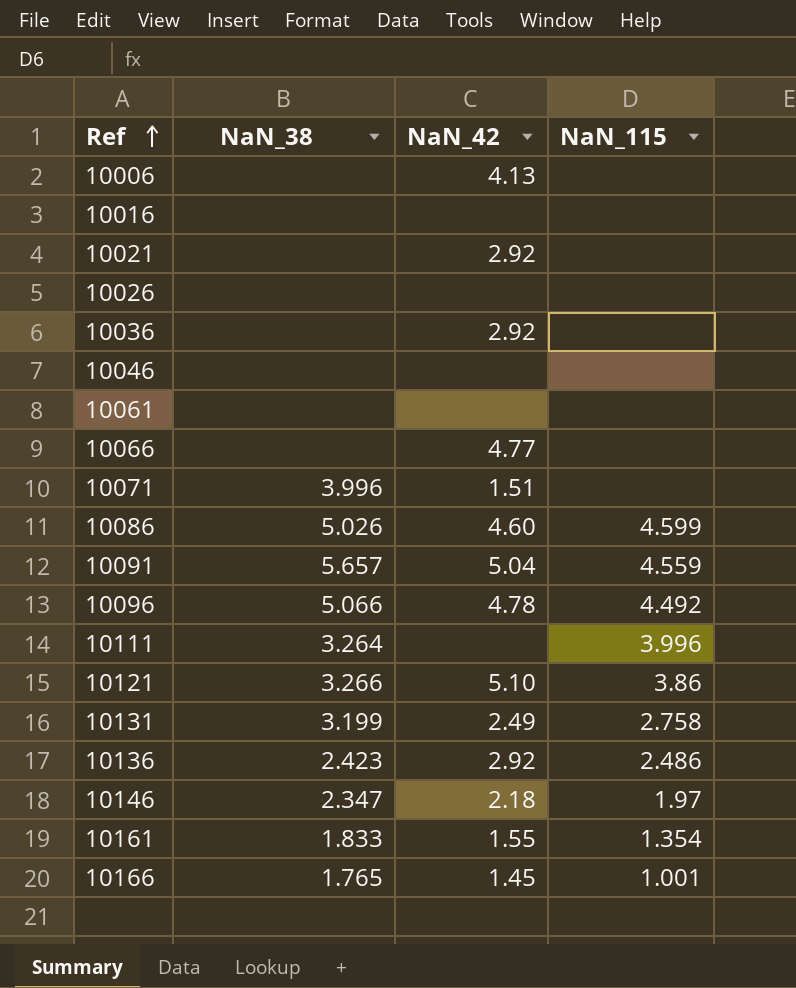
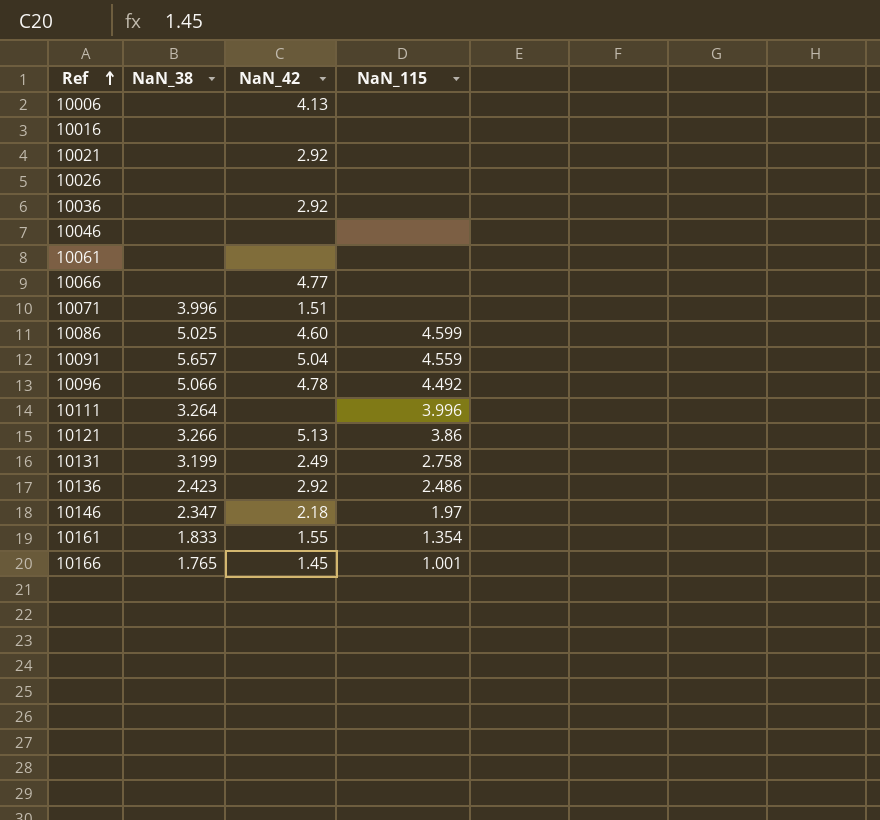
10086 | NaN_38: 5.026 -> 5.025
10121 | NaN_42: 5.10 -> 5.13

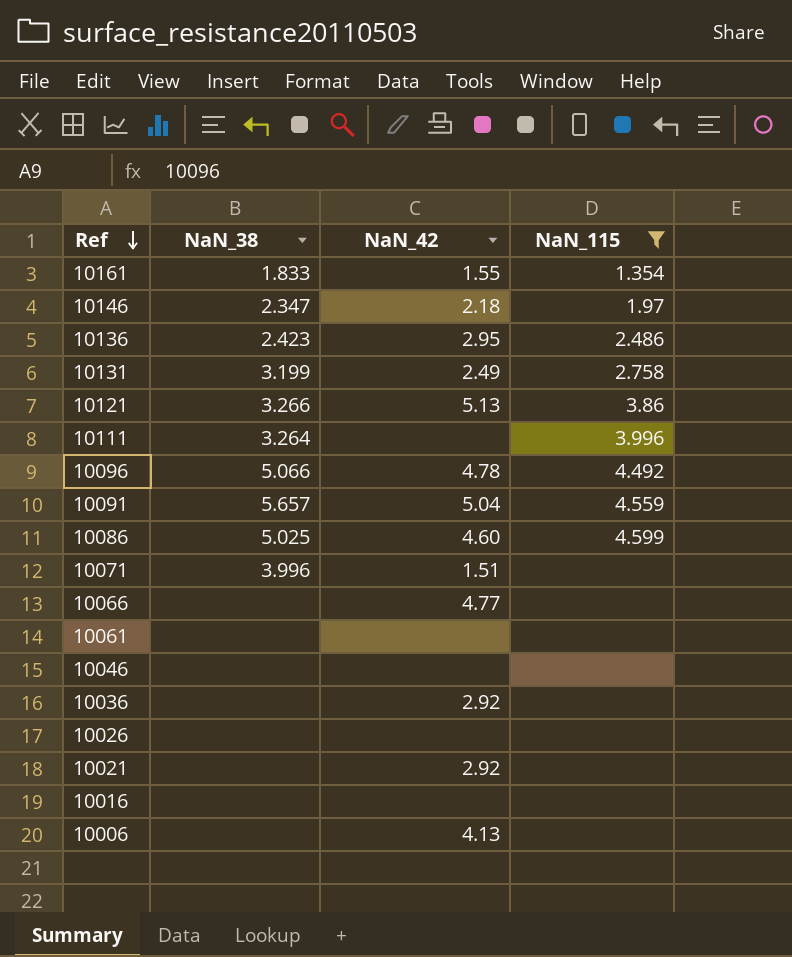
filter: none -> NaN_115 != 1.001
row order: Ref ascending -> Ref descending
10136 | NaN_42: 2.92 -> 2.95

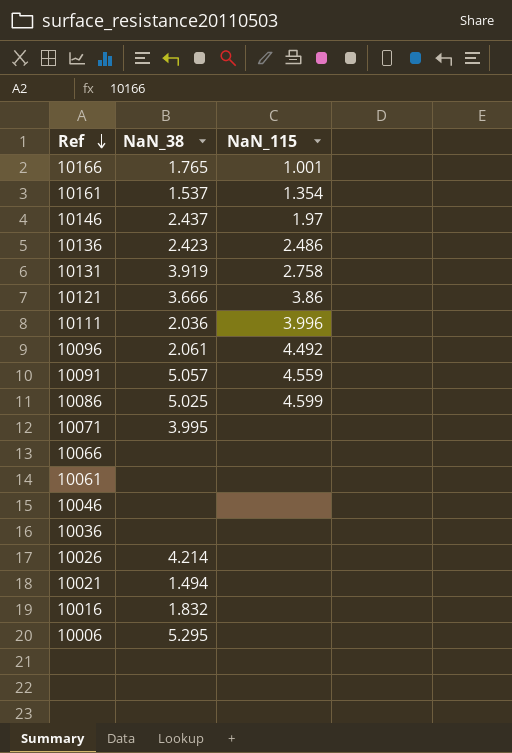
filter: NaN_115 != 1.001 -> none
column NaN_42 | position: 3 -> none
10161 | NaN_38: 1.833 -> 1.537
10146 | NaN_38: 2.347 -> 2.437
10131 | NaN_38: 3.199 -> 3.919
10121 | NaN_38: 3.266 -> 3.666
10111 | NaN_38: 3.264 -> 2.036
10096 | NaN_38: 5.066 -> 2.061
10091 | NaN_38: 5.657 -> 5.057
10071 | NaN_38: 3.996 -> 3.995
10026 | NaN_38: none -> 4.214
10021 | NaN_38: none -> 1.494
10016 | NaN_38: none -> 1.832
10006 | NaN_38: none -> 5.295

